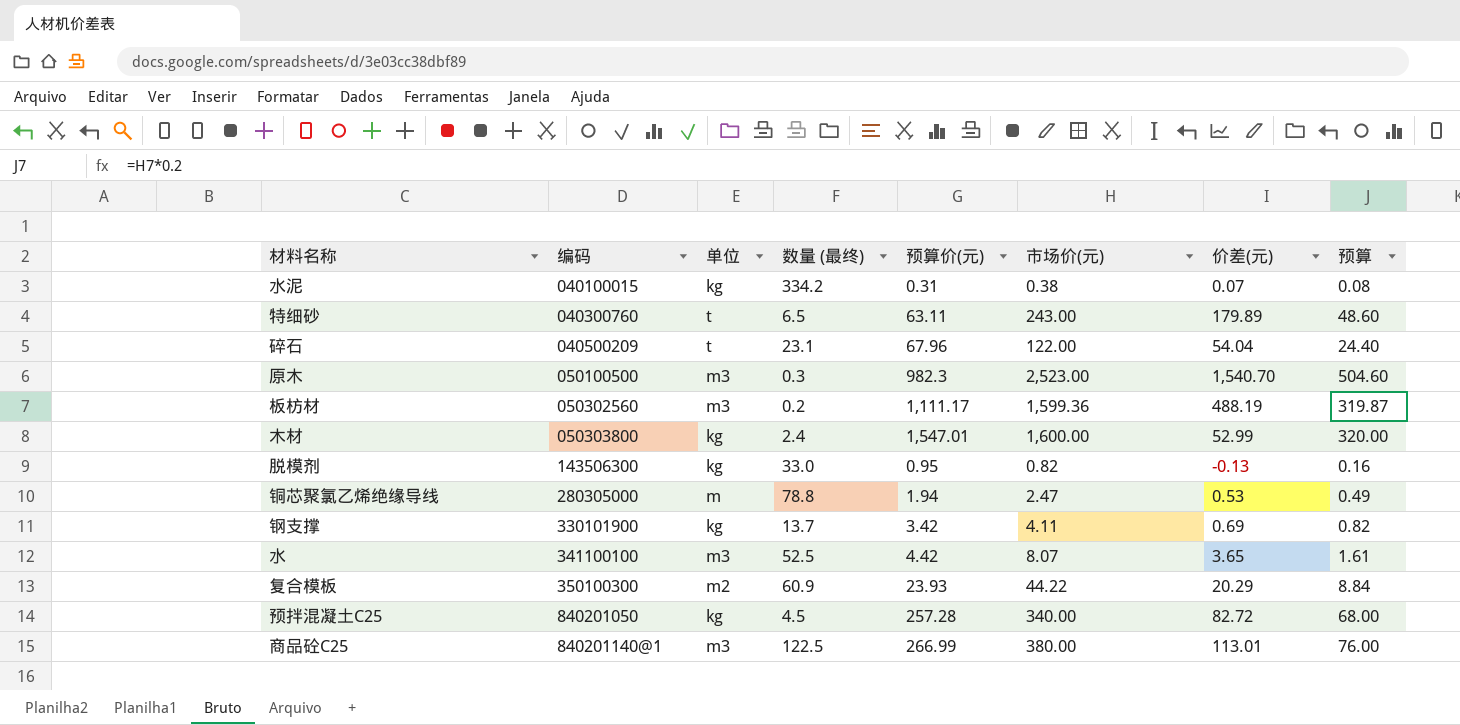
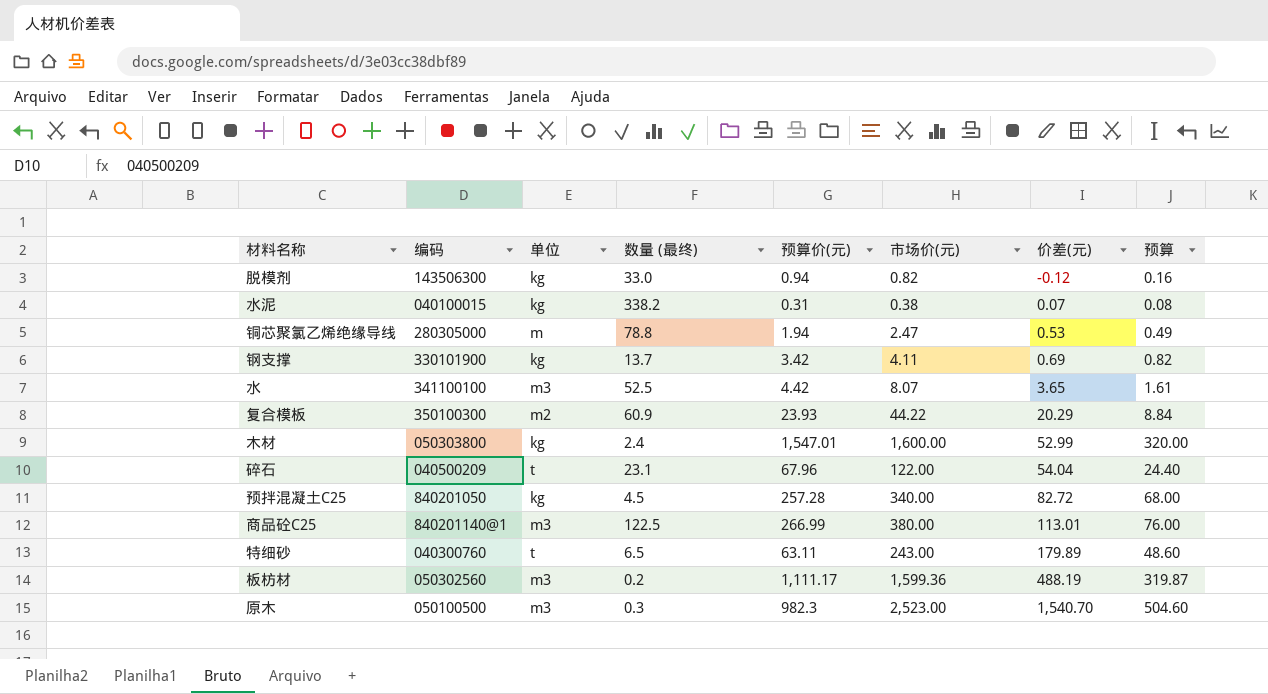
row order: 编码 ascending -> 价差(元) ascending
脱模剂 | 预算价(元): 0.95 -> 0.94
脱模剂 | 价差(元): -0.13 -> -0.12
水泥 | 数量 (最终): 334.2 -> 338.2

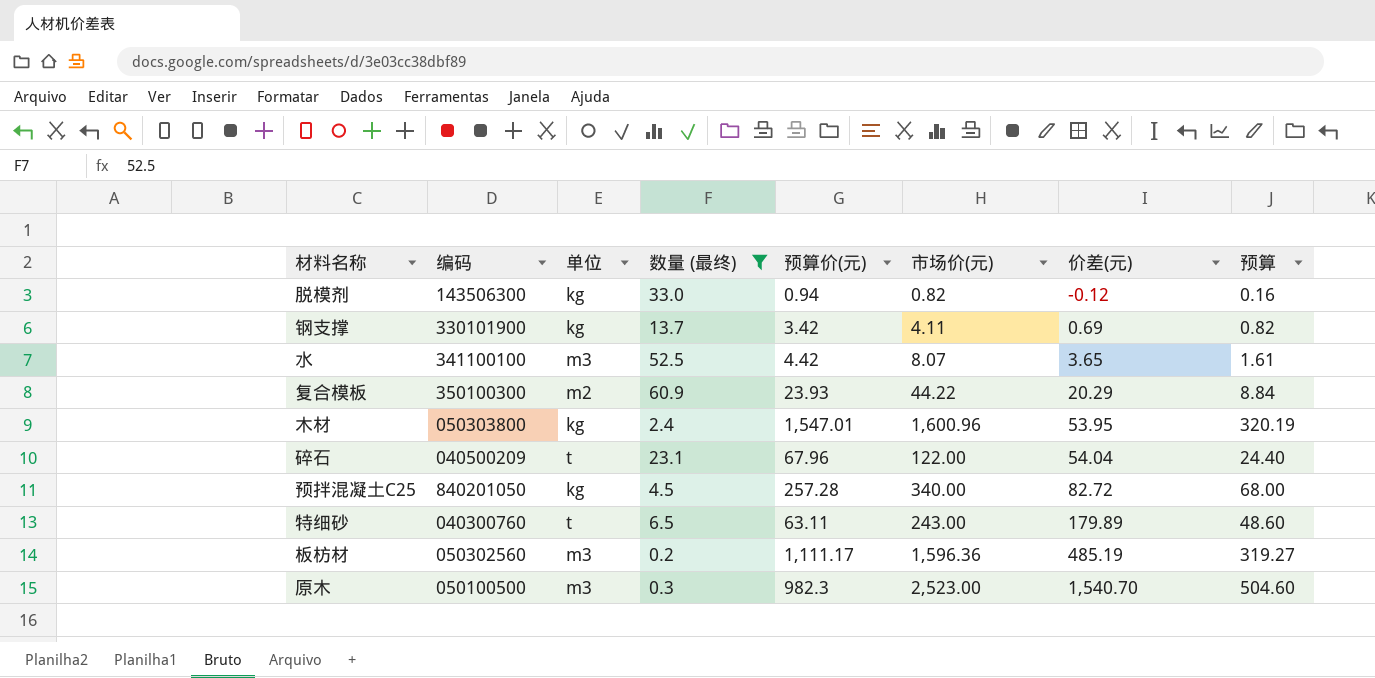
filter: none -> 数量 (最终) <= 60.9
木材 | 市场价(元): 1,600.00 -> 1,600.96
木材 | 价差(元): 52.99 -> 53.95
木材 | 预算: 320.00 -> 320.19
板枋材 | 市场价(元): 1,599.36 -> 1,596.36
板枋材 | 价差(元): 488.19 -> 485.19
板枋材 | 预算: 319.87 -> 319.27

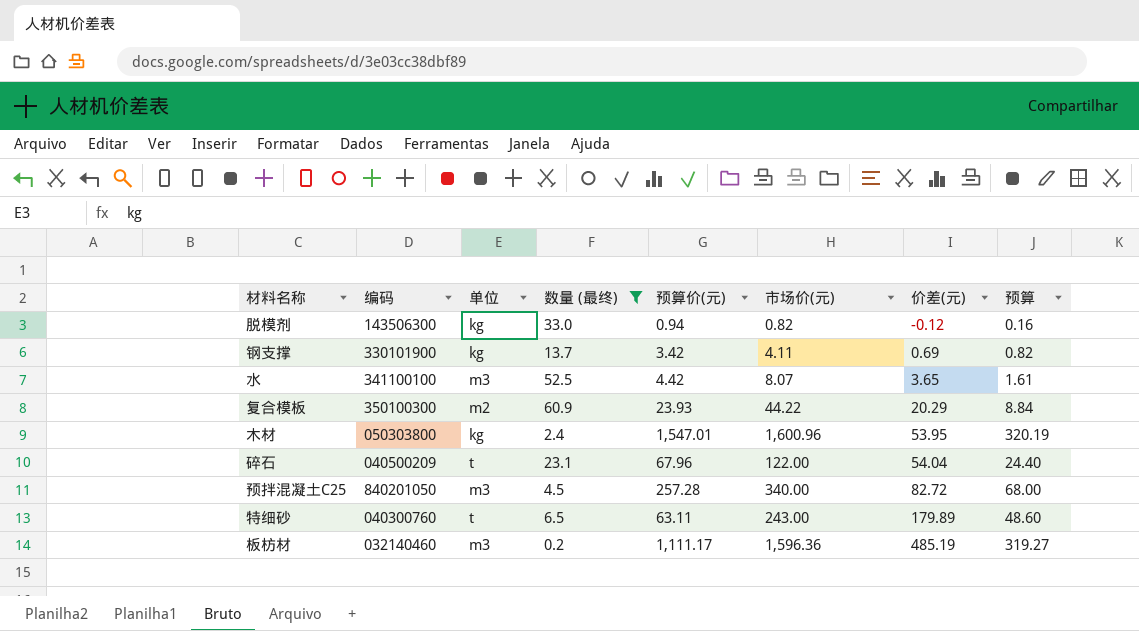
row 原木: 050100500 | m3 | 0.3 | 982.3 | 2,523.00 | 1,540.70 | 504.60 -> none
预拌混凝土C25 | 单位: kg -> m3
板枋材 | 编码: 050302560 -> 032140460

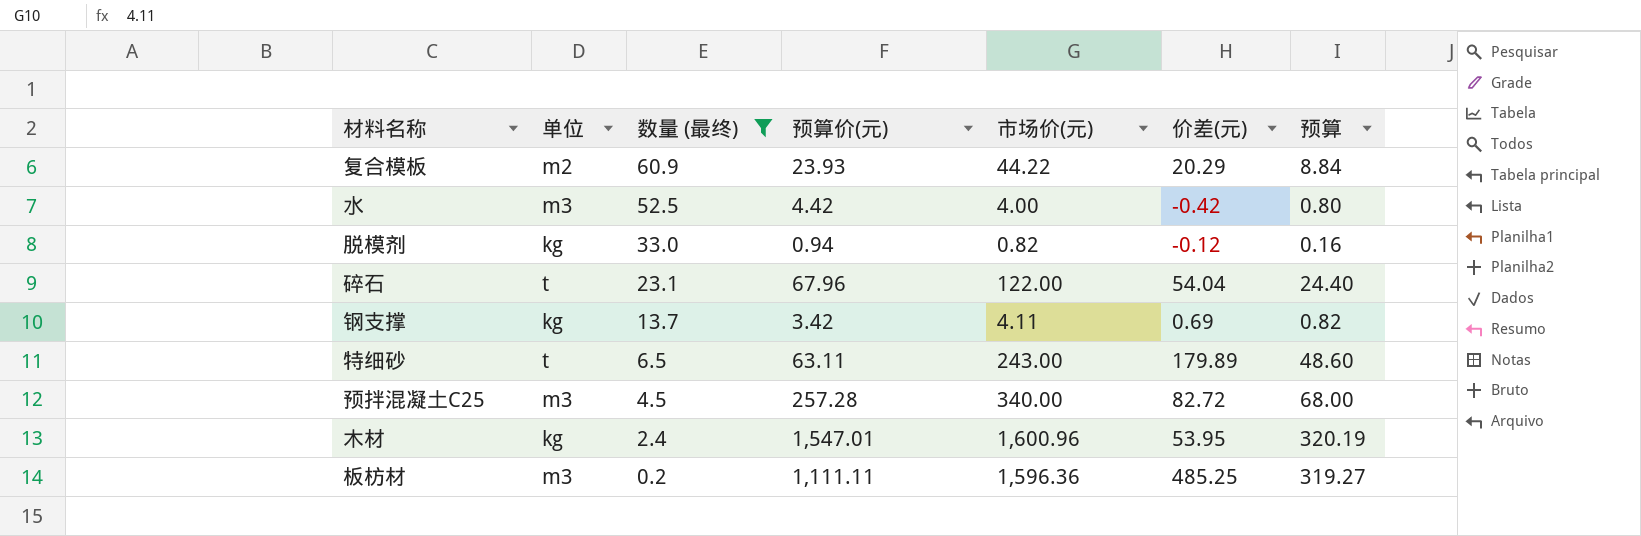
row order: 价差(元) ascending -> 数量 (最终) descending
column 编码 | position: 2 -> none
水 | 市场价(元): 8.07 -> 4.00
水 | 价差(元): 3.65 -> -0.42
水 | 预算: 1.61 -> 0.80
板枋材 | 预算价(元): 1,111.17 -> 1,111.11
板枋材 | 价差(元): 485.19 -> 485.25

